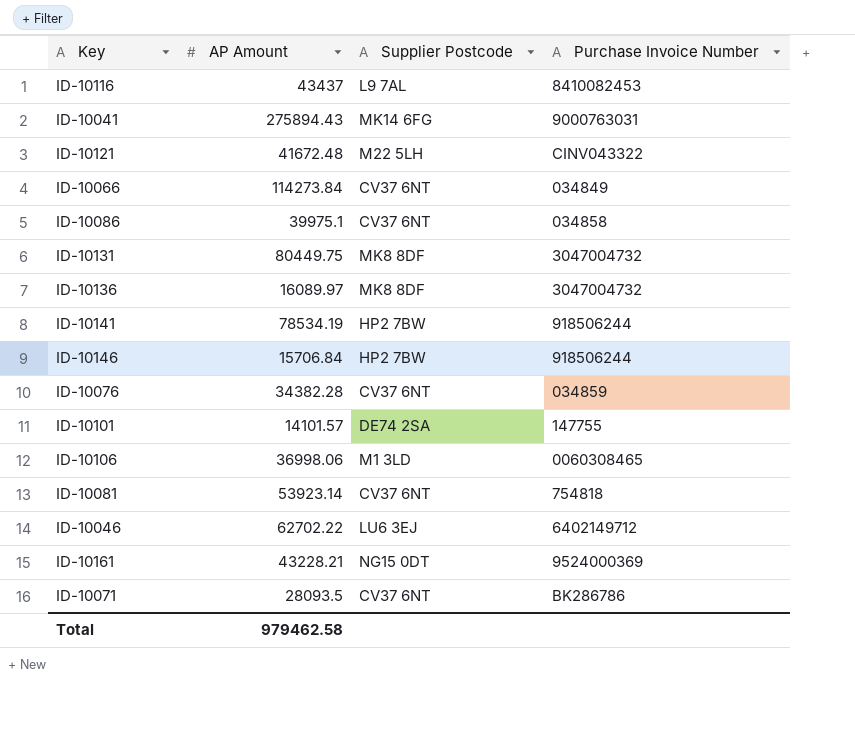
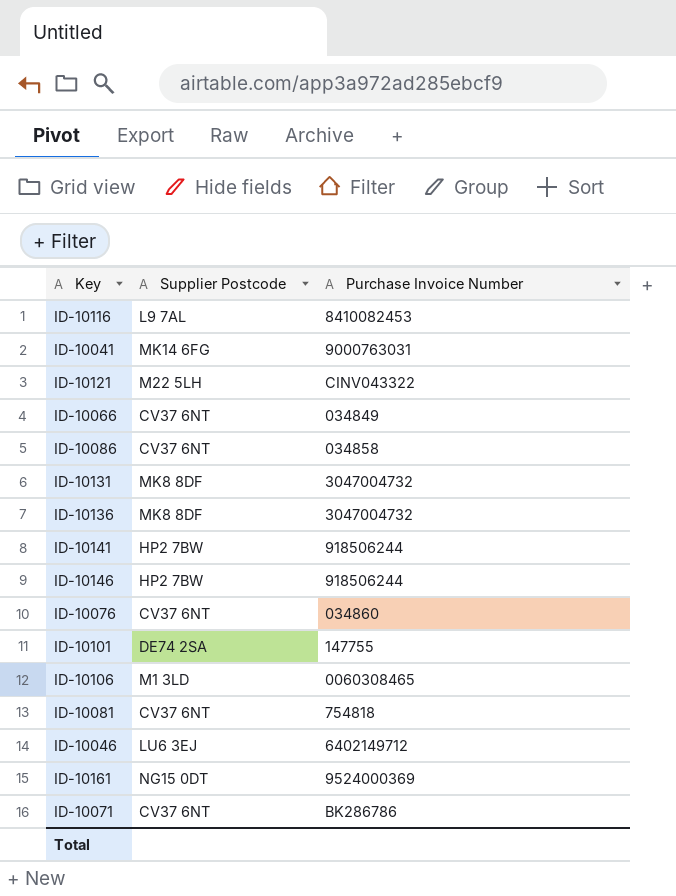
column AP Amount | position: 2 -> none
ID-10076 | Purchase Invoice Number: 034859 -> 034860

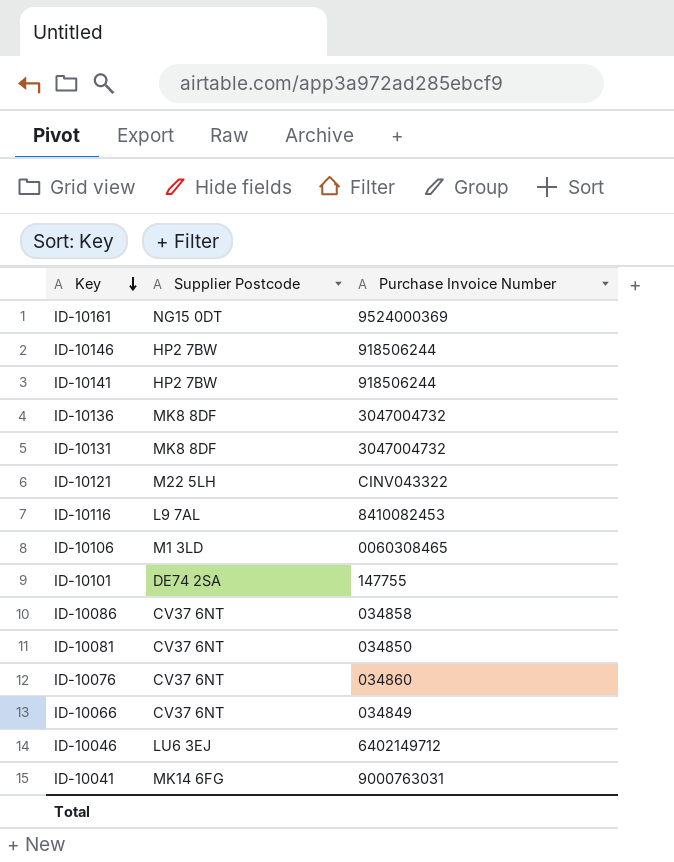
row order: none -> Key descending
row ID-10071: CV37 6NT | BK286786 -> none
ID-10081 | Purchase Invoice Number: 754818 -> 034850

